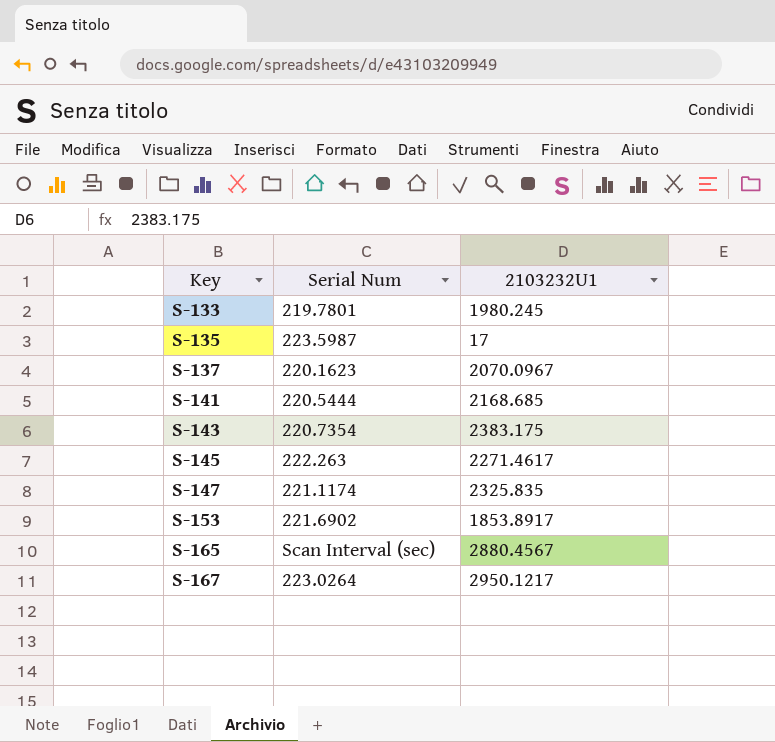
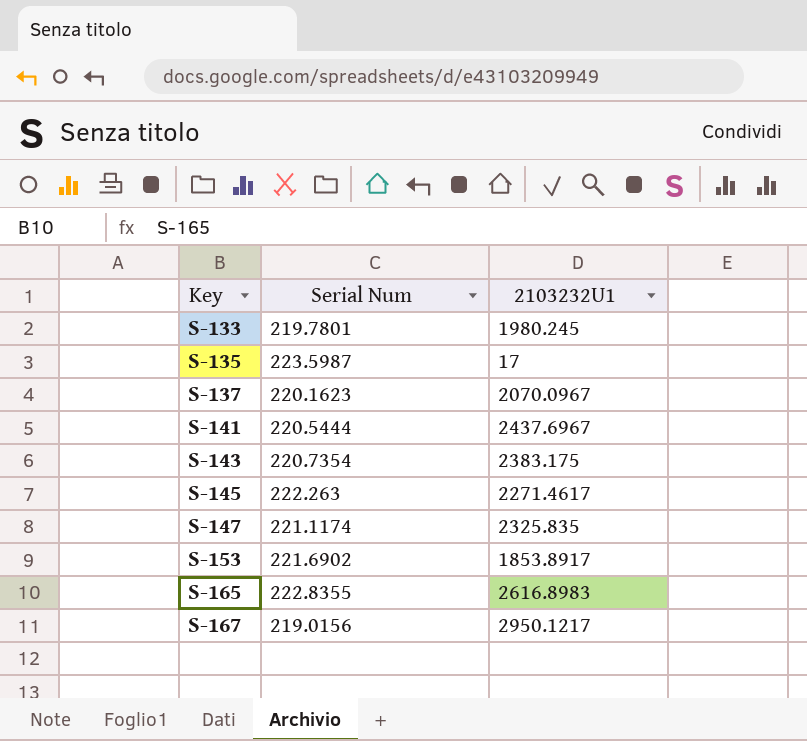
S-141 | 2103232U1: 2168.685 -> 2437.6967
S-165 | Serial Num: Scan Interval (sec) -> 222.8355
S-165 | 2103232U1: 2880.4567 -> 2616.8983
S-167 | Serial Num: 223.0264 -> 219.0156

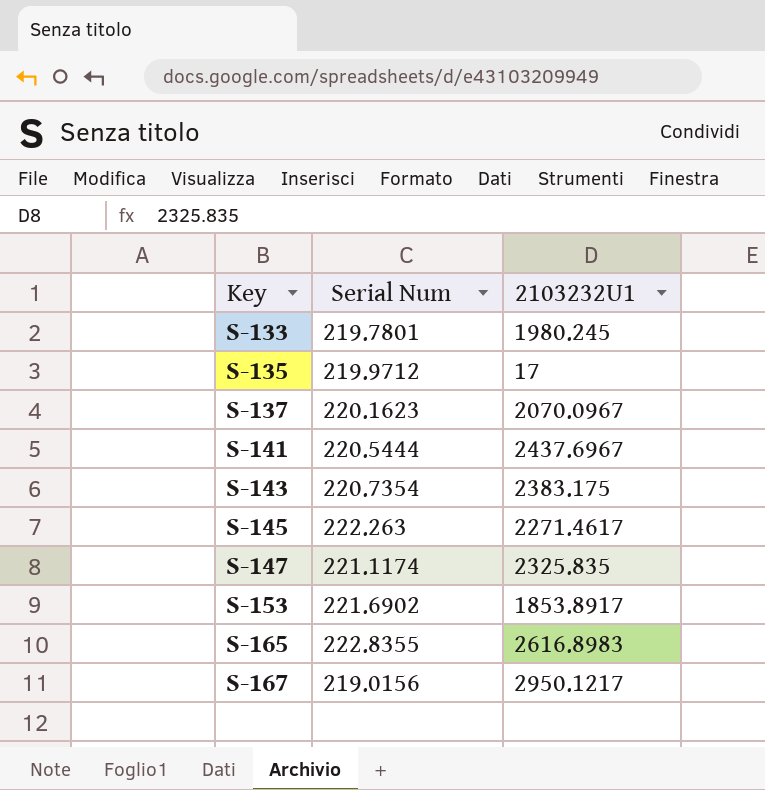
S-135 | Serial Num: 223.5987 -> 219.9712

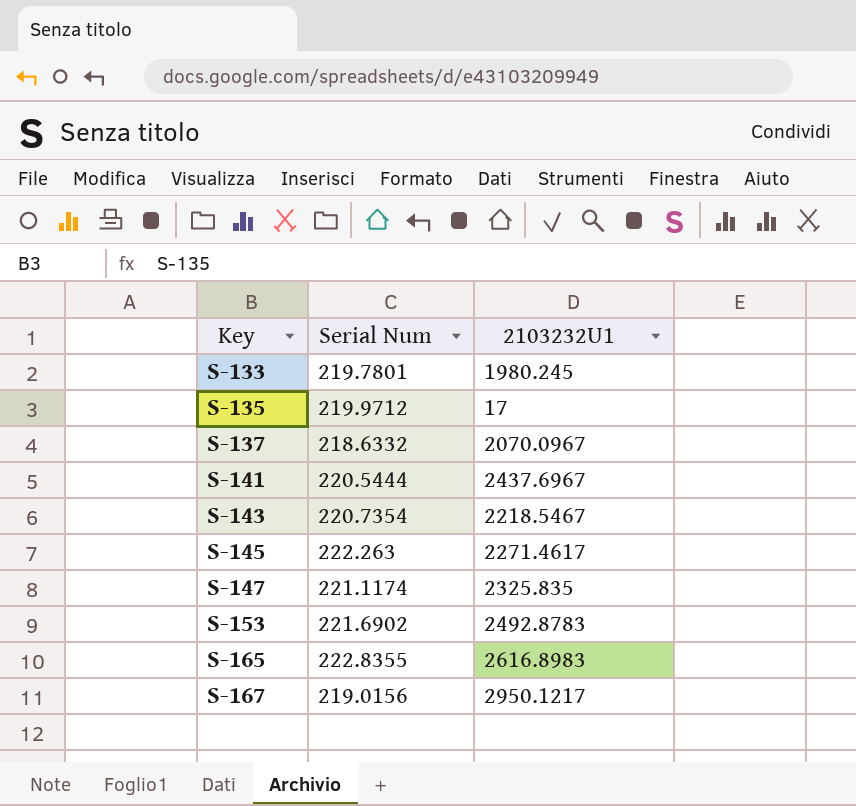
S-137 | Serial Num: 220.1623 -> 218.6332
S-143 | 2103232U1: 2383.175 -> 2218.5467
S-153 | 2103232U1: 1853.8917 -> 2492.8783

